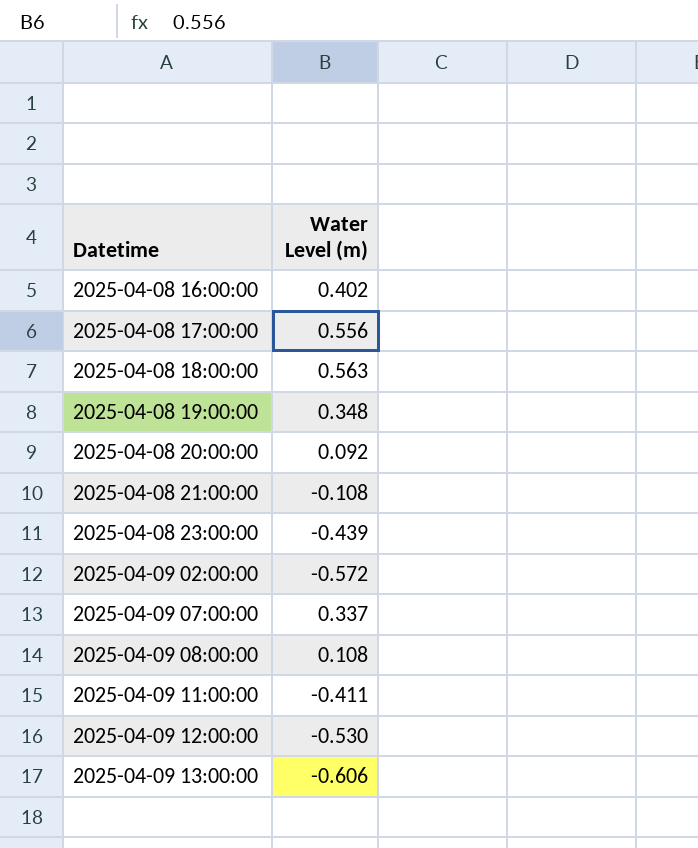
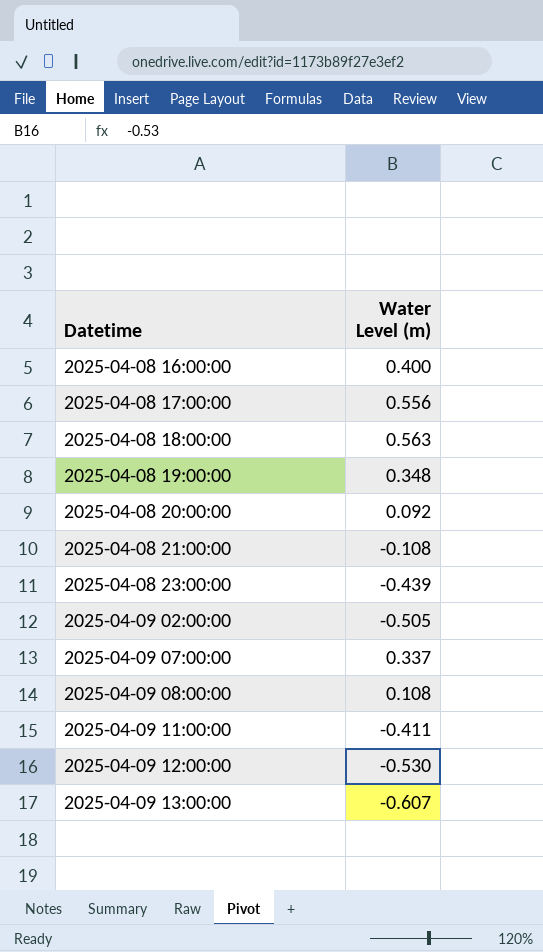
2025-04-08 16:00:00 | Water Level (m): 0.402 -> 0.400
2025-04-09 02:00:00 | Water Level (m): -0.572 -> -0.505
2025-04-09 13:00:00 | Water Level (m): -0.606 -> -0.607

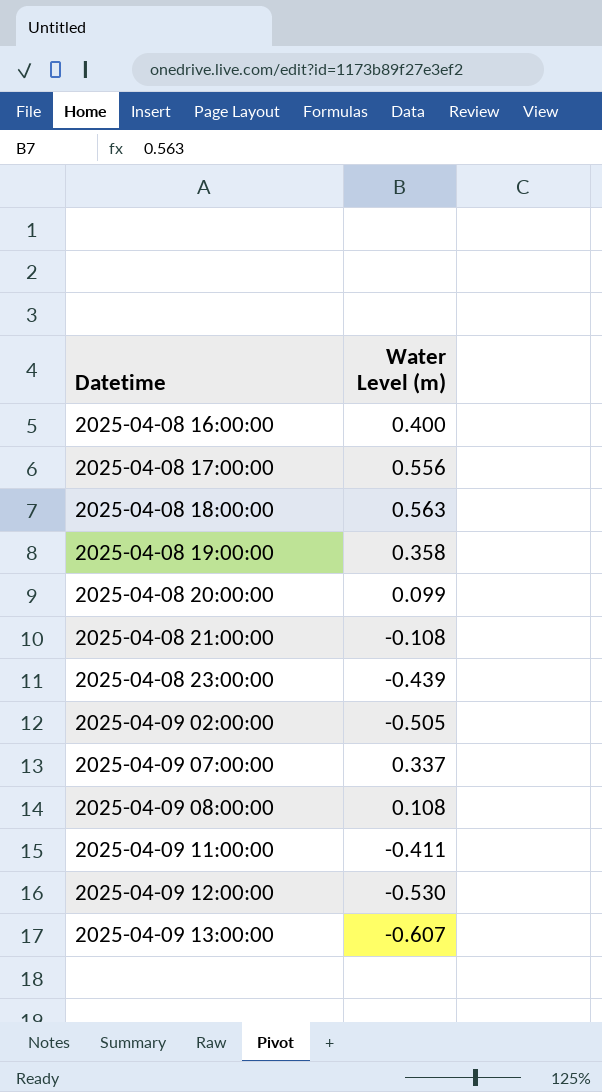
2025-04-08 19:00:00 | Water Level (m): 0.348 -> 0.358
2025-04-08 20:00:00 | Water Level (m): 0.092 -> 0.099

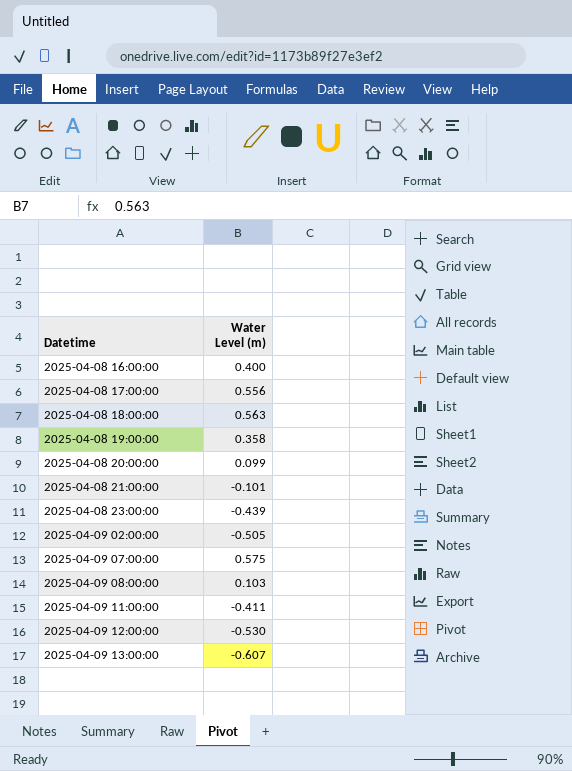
2025-04-08 21:00:00 | Water Level (m): -0.108 -> -0.101
2025-04-09 07:00:00 | Water Level (m): 0.337 -> 0.575
2025-04-09 08:00:00 | Water Level (m): 0.108 -> 0.103

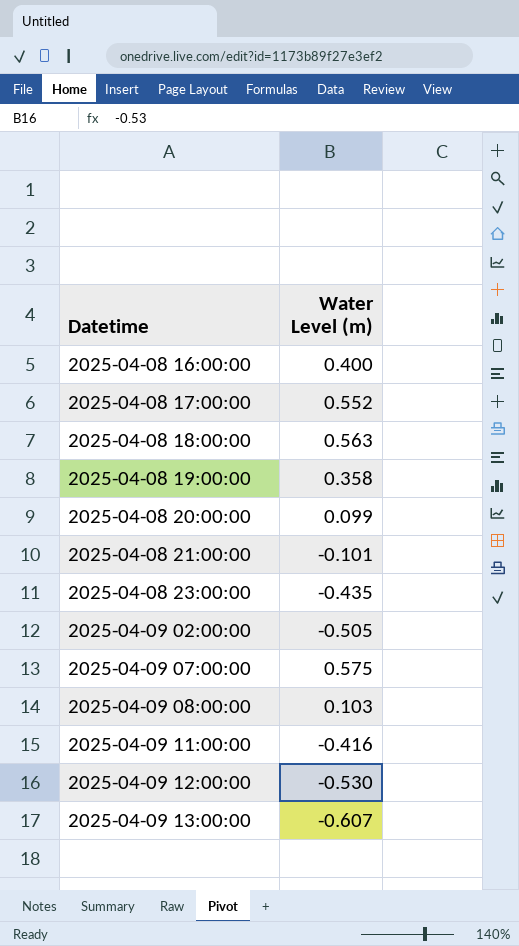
2025-04-08 17:00:00 | Water Level (m): 0.556 -> 0.552
2025-04-08 23:00:00 | Water Level (m): -0.439 -> -0.435
2025-04-09 11:00:00 | Water Level (m): -0.411 -> -0.416

